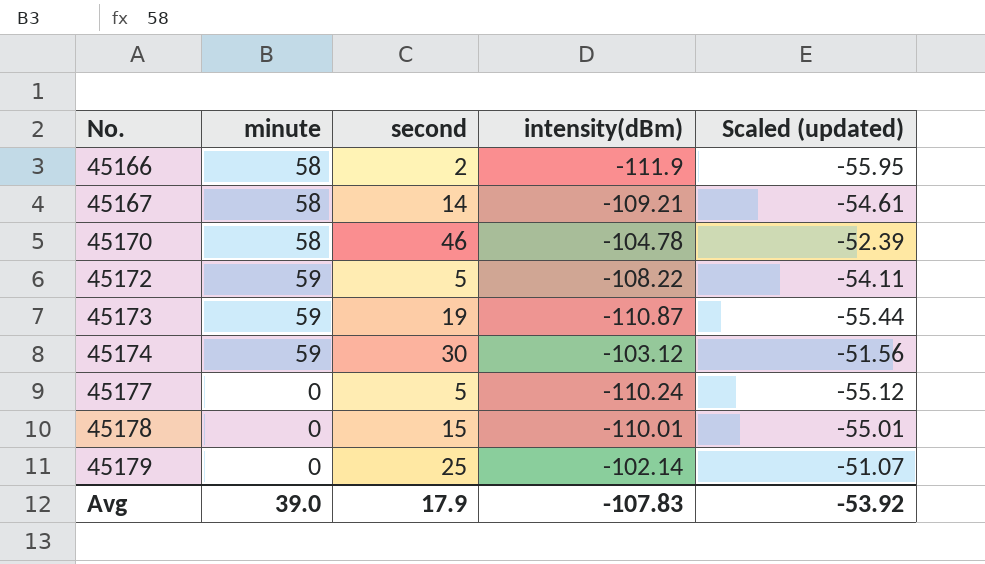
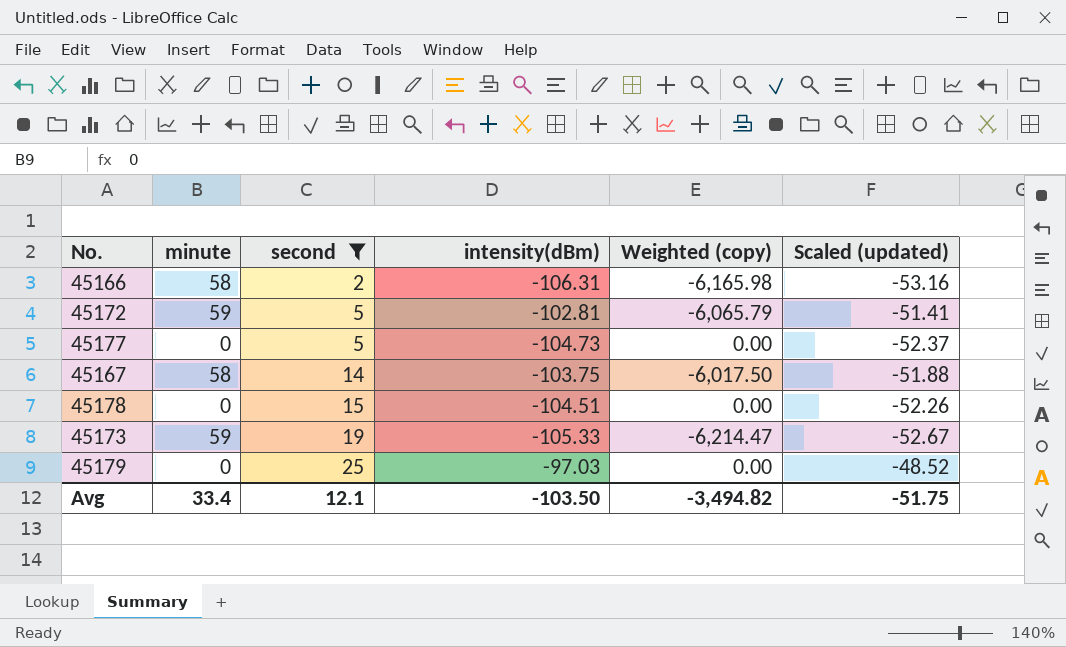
filter: none -> second <= 25
row order: No. ascending -> second ascending
column Weighted (copy) | formula: none -> [minute] * [intensity(dBm)]
45166 | intensity(dBm): -111.9 -> -106.31
45166 | Scaled (updated): -55.95 -> -53.16
45172 | intensity(dBm): -108.22 -> -102.81
45172 | Scaled (updated): -54.11 -> -51.41
45177 | intensity(dBm): -110.24 -> -104.73
45177 | Scaled (updated): -55.12 -> -52.37
45167 | intensity(dBm): -109.21 -> -103.75
45167 | Scaled (updated): -54.61 -> -51.88
45178 | intensity(dBm): -110.01 -> -104.51
45178 | Scaled (updated): -55.01 -> -52.26
45173 | intensity(dBm): -110.87 -> -105.33
45173 | Scaled (updated): -55.44 -> -52.67
45179 | intensity(dBm): -102.14 -> -97.03
45179 | Scaled (updated): -51.07 -> -48.52
Avg | minute: 39.0 -> 33.4
Avg | second: 17.9 -> 12.1
Avg | intensity(dBm): -107.83 -> -103.50
Avg | Scaled (updated): -53.92 -> -51.75

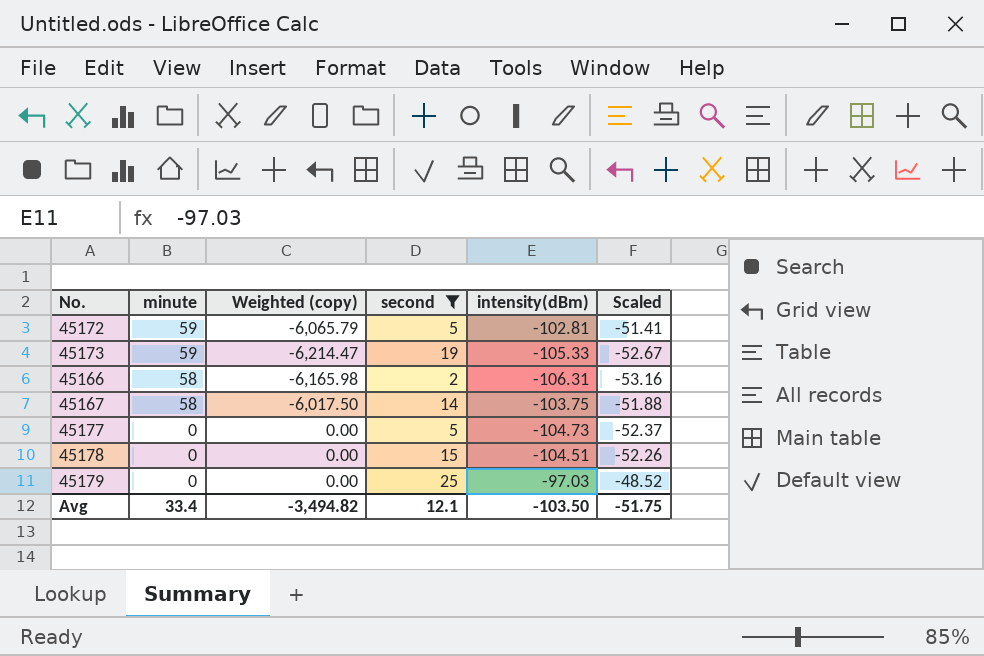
row order: second ascending -> minute descending
column Weighted (copy) | position: 5 -> 3
column name: Scaled (updated) -> Scaled

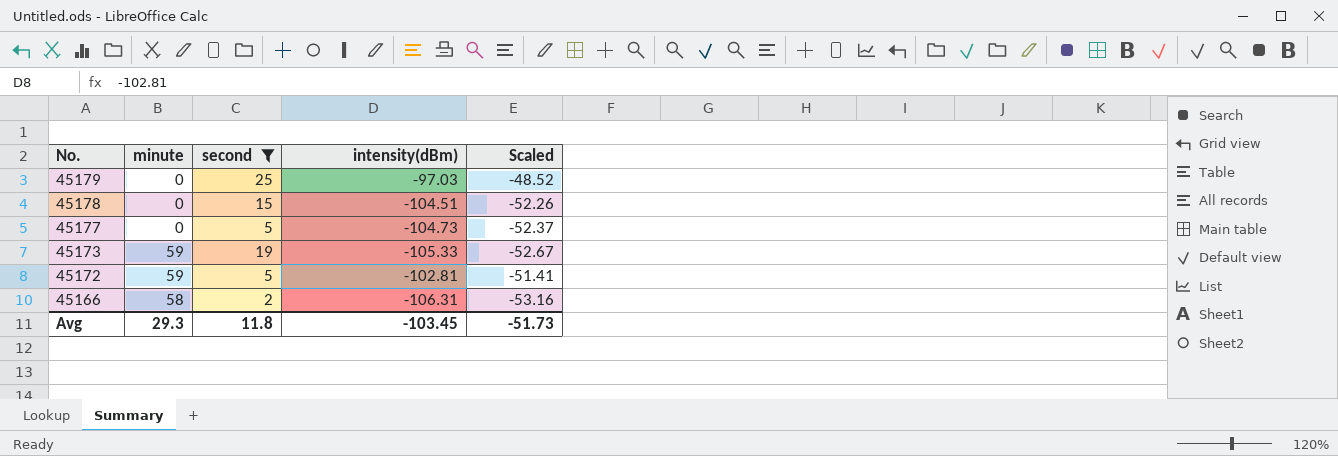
row order: minute descending -> No. descending
column Weighted (copy) | formula: [minute] * [intensity(dBm)] -> none
row 45167: 58 | -6,017.50 | 14 | -103.75 | -51.88 -> none
Avg | minute: 33.4 -> 29.3
Avg | second: 12.1 -> 11.8
Avg | intensity(dBm): -103.50 -> -103.45
Avg | Scaled: -51.75 -> -51.73

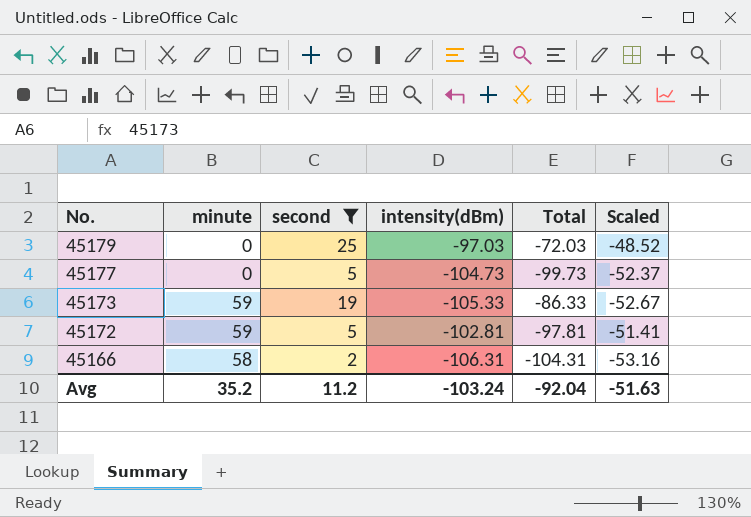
column Total | formula: none -> [second] + [intensity(dBm)]
row 45178: 0 | 15 | -104.51 | -52.26 -> none
Avg | minute: 29.3 -> 35.2
Avg | second: 11.8 -> 11.2
Avg | intensity(dBm): -103.45 -> -103.24
Avg | Scaled: -51.73 -> -51.63

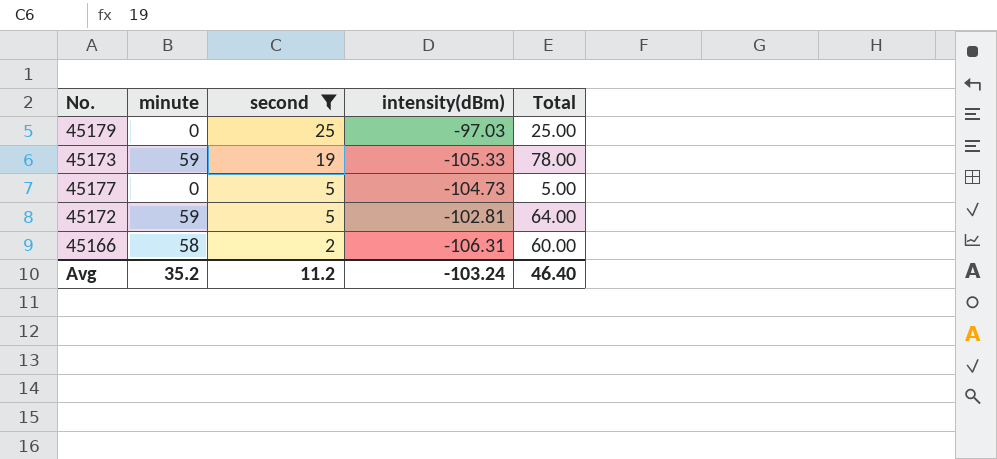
row order: No. descending -> second descending
column Scaled | formula: [intensity(dBm)] * 0.5 -> none
column Total | formula: [second] + [intensity(dBm)] -> [minute] + [second]
Avg | Total: -92.04 -> 46.40

